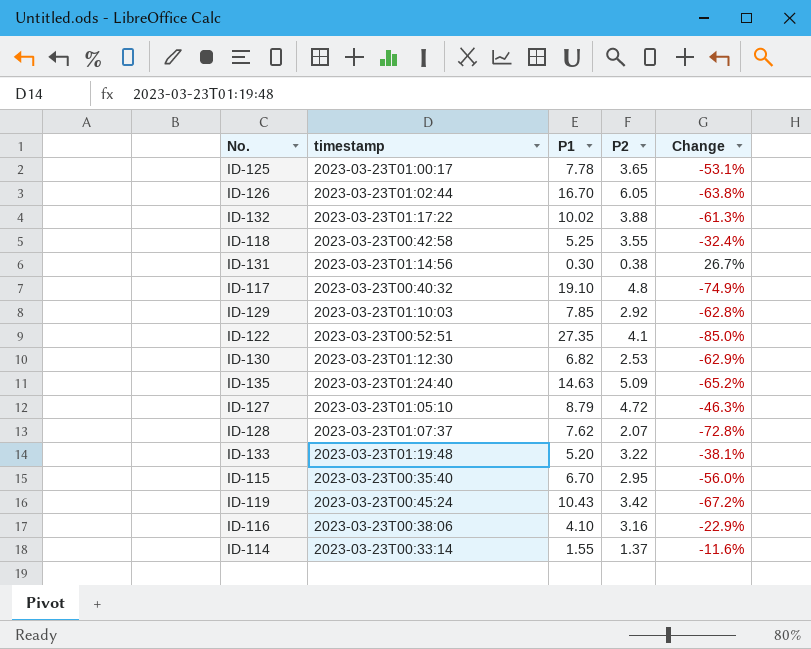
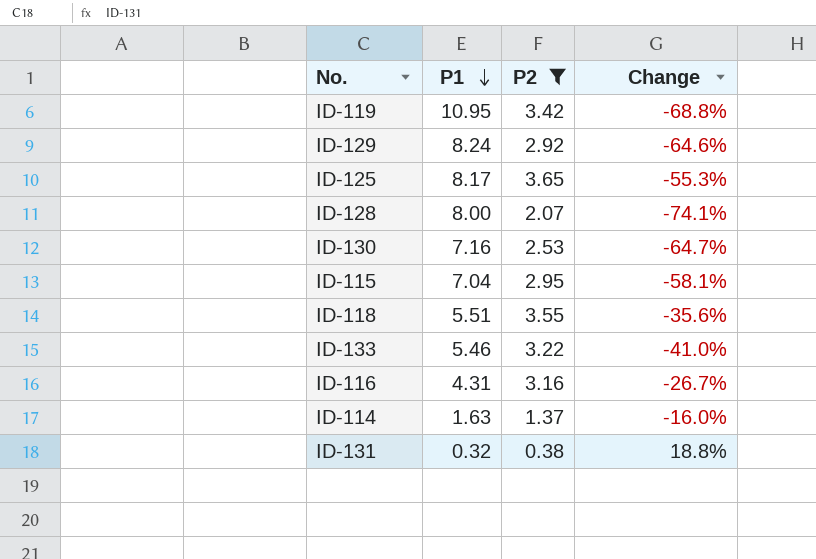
filter: none -> P2 <= 3.65
row order: none -> P1 descending
column timestamp | position: 2 -> none
ID-119 | P1: 10.43 -> 10.95
ID-119 | Change: -67.2% -> -68.8%
ID-129 | P1: 7.85 -> 8.24
ID-129 | Change: -62.8% -> -64.6%
ID-125 | P1: 7.78 -> 8.17
ID-125 | Change: -53.1% -> -55.3%
ID-128 | P1: 7.62 -> 8.00
ID-128 | Change: -72.8% -> -74.1%
ID-130 | P1: 6.82 -> 7.16
ID-130 | Change: -62.9% -> -64.7%
ID-115 | P1: 6.70 -> 7.04
ID-115 | Change: -56.0% -> -58.1%
ID-118 | P1: 5.25 -> 5.51
ID-118 | Change: -32.4% -> -35.6%
ID-133 | P1: 5.20 -> 5.46
ID-133 | Change: -38.1% -> -41.0%
ID-116 | P1: 4.10 -> 4.31
ID-116 | Change: -22.9% -> -26.7%
ID-114 | P1: 1.55 -> 1.63
ID-114 | Change: -11.6% -> -16.0%
ID-131 | P1: 0.30 -> 0.32
ID-131 | Change: 26.7% -> 18.8%

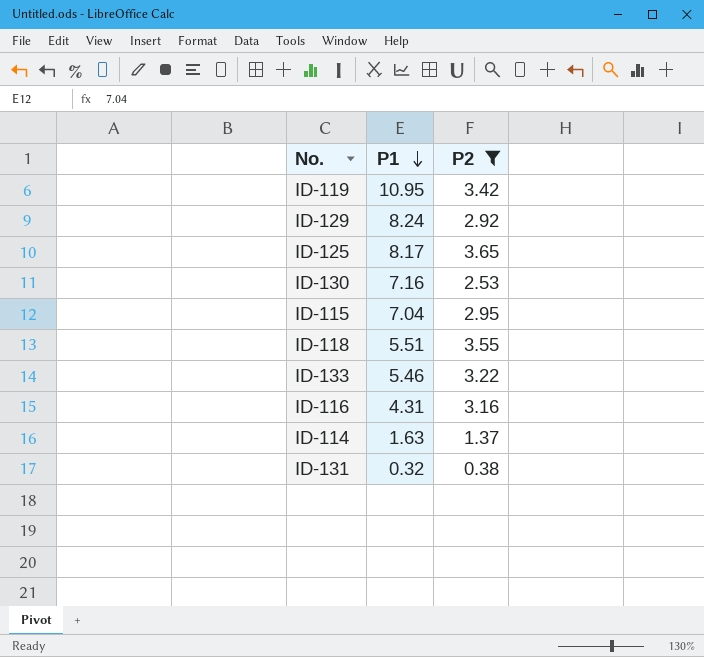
column Change | formula: ([P2] - [P1]) / [P1] -> none
row ID-128: 8.00 | 2.07 | -74.1% -> none

